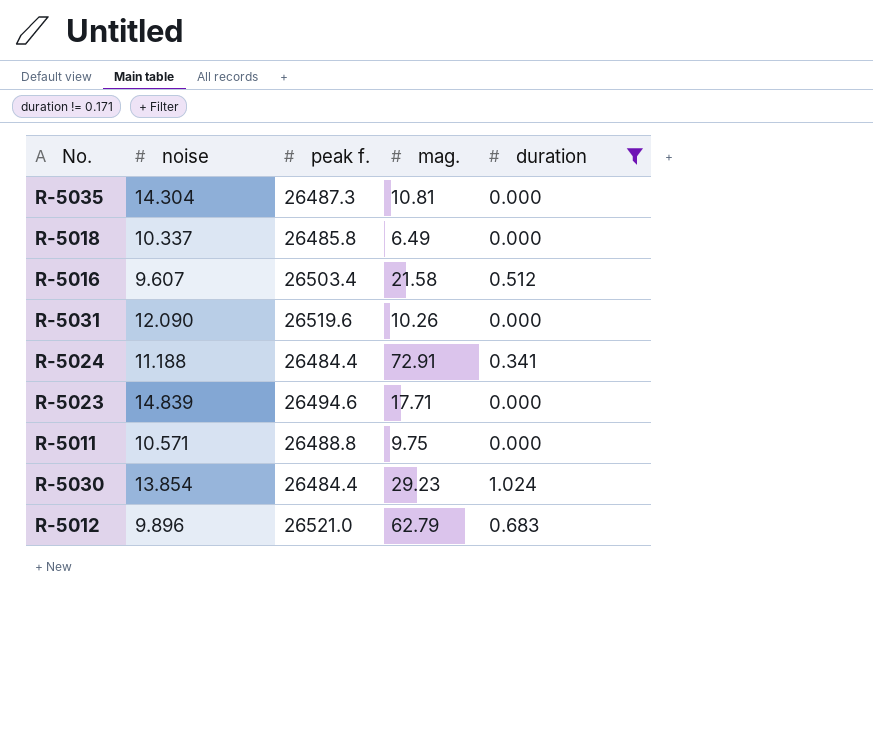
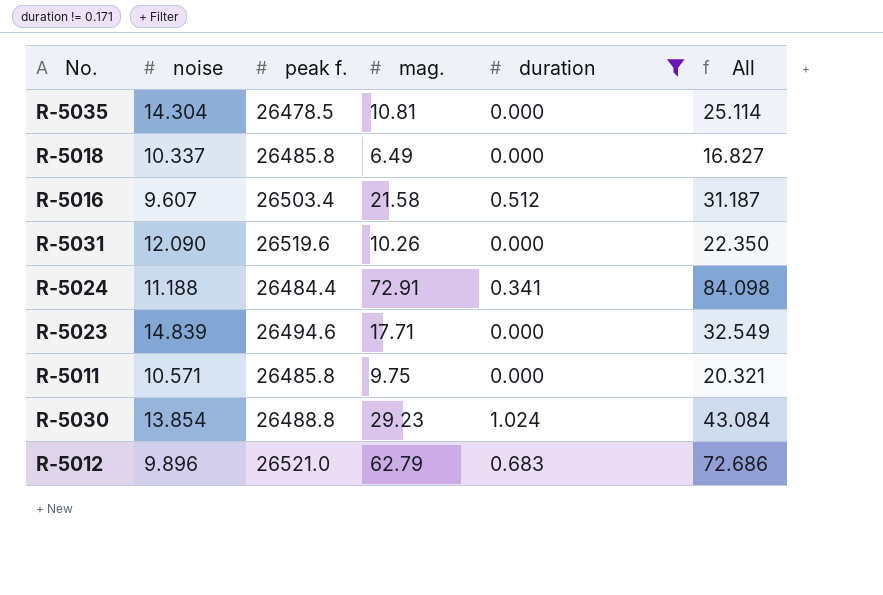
column All | formula: none -> [noise] + [mag.]
R-5035 | peak f.: 26487.3 -> 26478.5
R-5011 | peak f.: 26488.8 -> 26485.8
R-5030 | peak f.: 26484.4 -> 26488.8

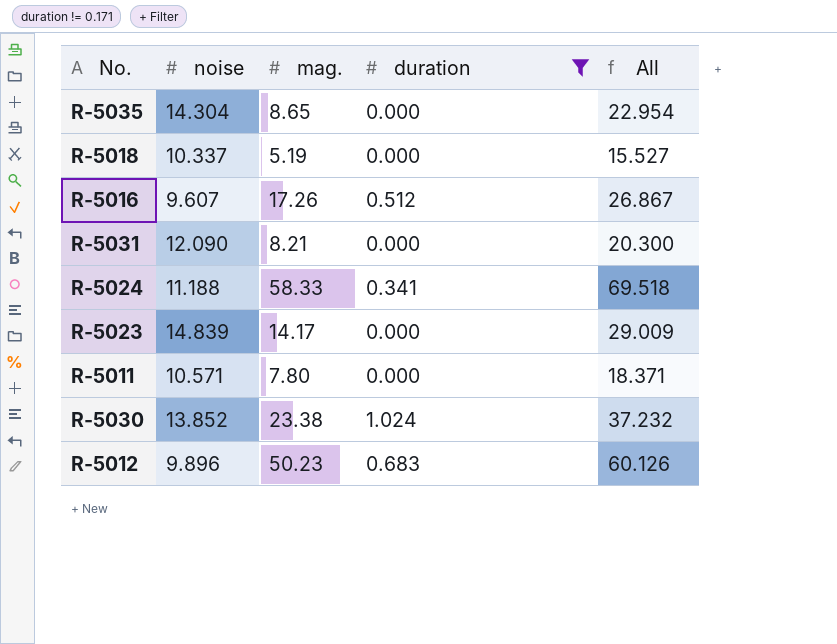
column peak f. | position: 3 -> none
R-5035 | mag.: 10.81 -> 8.65
R-5035 | All: 25.114 -> 22.954
R-5018 | mag.: 6.49 -> 5.19
R-5018 | All: 16.827 -> 15.527
R-5016 | mag.: 21.58 -> 17.26
R-5016 | All: 31.187 -> 26.867
R-5031 | mag.: 10.26 -> 8.21
R-5031 | All: 22.350 -> 20.300
R-5024 | mag.: 72.91 -> 58.33
R-5024 | All: 84.098 -> 69.518
R-5023 | mag.: 17.71 -> 14.17
R-5023 | All: 32.549 -> 29.009
R-5011 | mag.: 9.75 -> 7.80
R-5011 | All: 20.321 -> 18.371
R-5030 | noise: 13.854 -> 13.852
R-5030 | mag.: 29.23 -> 23.38
R-5030 | All: 43.084 -> 37.232
R-5012 | mag.: 62.79 -> 50.23
R-5012 | All: 72.686 -> 60.126

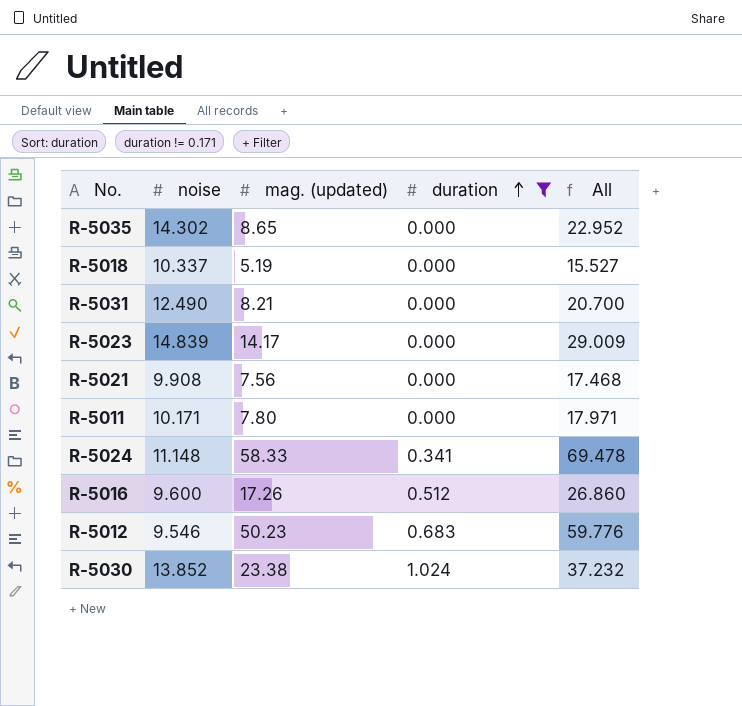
row order: none -> duration ascending
column name: mag. -> mag. (updated)
R-5035 | noise: 14.304 -> 14.302
R-5035 | All: 22.954 -> 22.952
R-5031 | noise: 12.090 -> 12.490
R-5031 | All: 20.300 -> 20.700
row R-5021: none -> 9.908 | 7.56 | 0.000 | 17.468
R-5011 | noise: 10.571 -> 10.171
R-5011 | All: 18.371 -> 17.971
R-5024 | noise: 11.188 -> 11.148
R-5024 | All: 69.518 -> 69.478
R-5016 | noise: 9.607 -> 9.600
R-5016 | All: 26.867 -> 26.860
R-5012 | noise: 9.896 -> 9.546
R-5012 | All: 60.126 -> 59.776

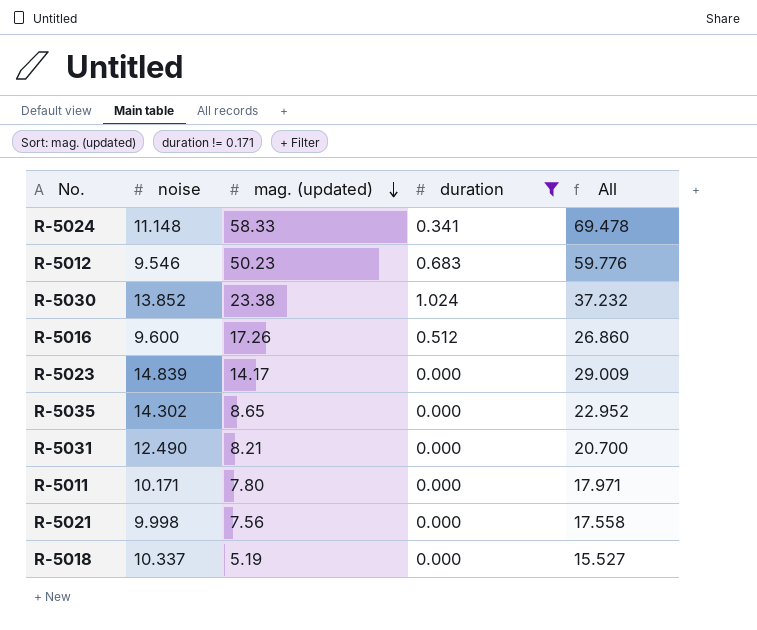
row order: duration ascending -> mag. (updated) descending
R-5021 | noise: 9.908 -> 9.998
R-5021 | All: 17.468 -> 17.558

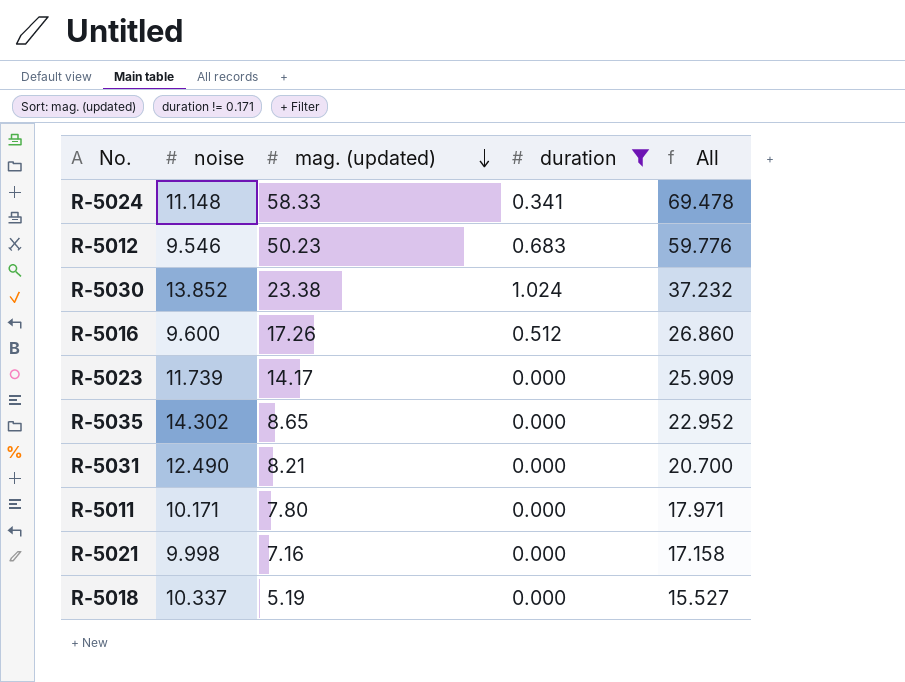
R-5023 | noise: 14.839 -> 11.739
R-5023 | All: 29.009 -> 25.909
R-5021 | mag. (updated): 7.56 -> 7.16
R-5021 | All: 17.558 -> 17.158

